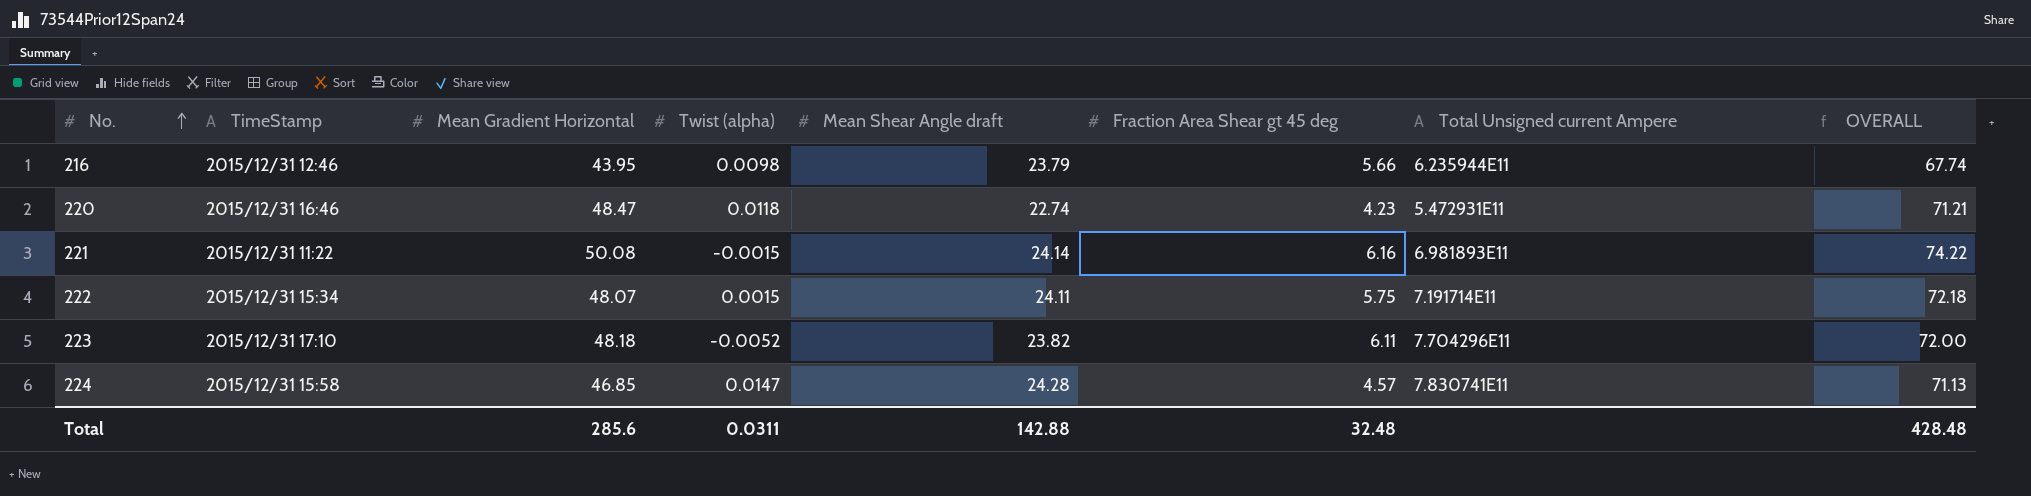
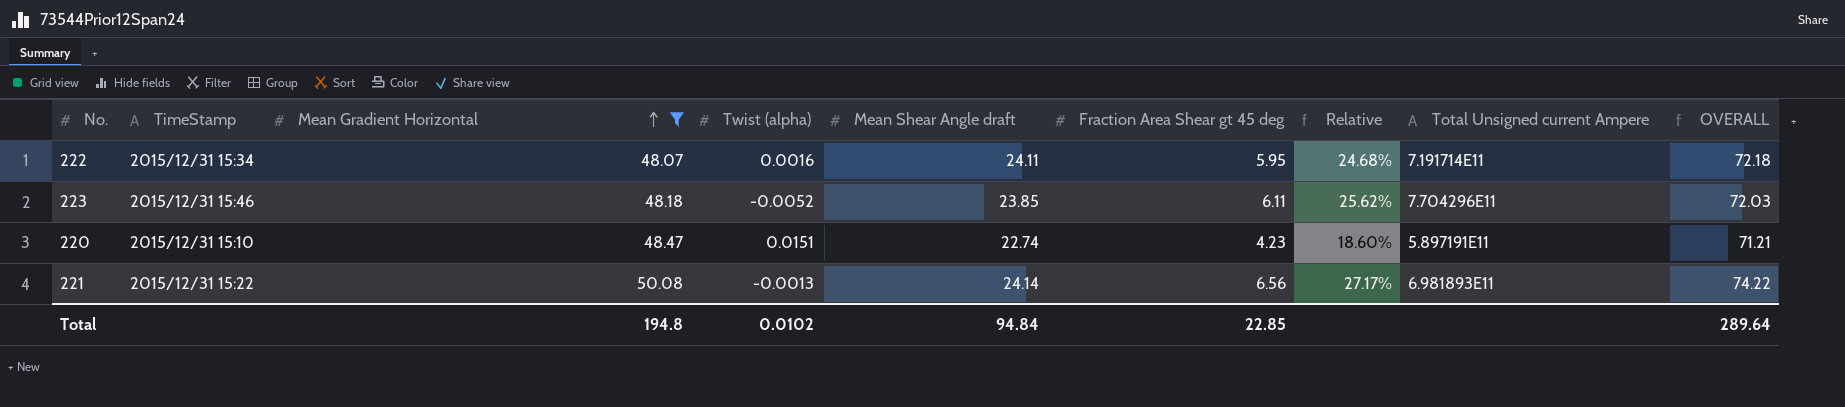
filter: none -> Mean Gradient Horizontal >= 48.07
row order: No. ascending -> Mean Gradient Horizontal ascending
column Relative | formula: none -> [Fraction Area Shear gt 45 deg] / [Mean Shear Angle draft]
222 | Twist (alpha): 0.0015 -> 0.0016
222 | Fraction Area Shear gt 45 deg: 5.75 -> 5.95
223 | TimeStamp: 2015/12/31 17:10 -> 2015/12/31 15:46
223 | Mean Shear Angle draft: 23.82 -> 23.85
223 | OVERALL: 72.00 -> 72.03
220 | TimeStamp: 2015/12/31 16:46 -> 2015/12/31 15:10
220 | Twist (alpha): 0.0118 -> 0.0151
220 | Total Unsigned current Ampere: 5.472931E11 -> 5.897191E11
221 | TimeStamp: 2015/12/31 11:22 -> 2015/12/31 15:22
221 | Twist (alpha): -0.0015 -> -0.0013
221 | Fraction Area Shear gt 45 deg: 6.16 -> 6.56
Total | Mean Gradient Horizontal: 285.6 -> 194.8
Total | Twist (alpha): 0.0311 -> 0.0102
Total | Mean Shear Angle draft: 142.88 -> 94.84
Total | Fraction Area Shear gt 45 deg: 32.48 -> 22.85
Total | OVERALL: 428.48 -> 289.64

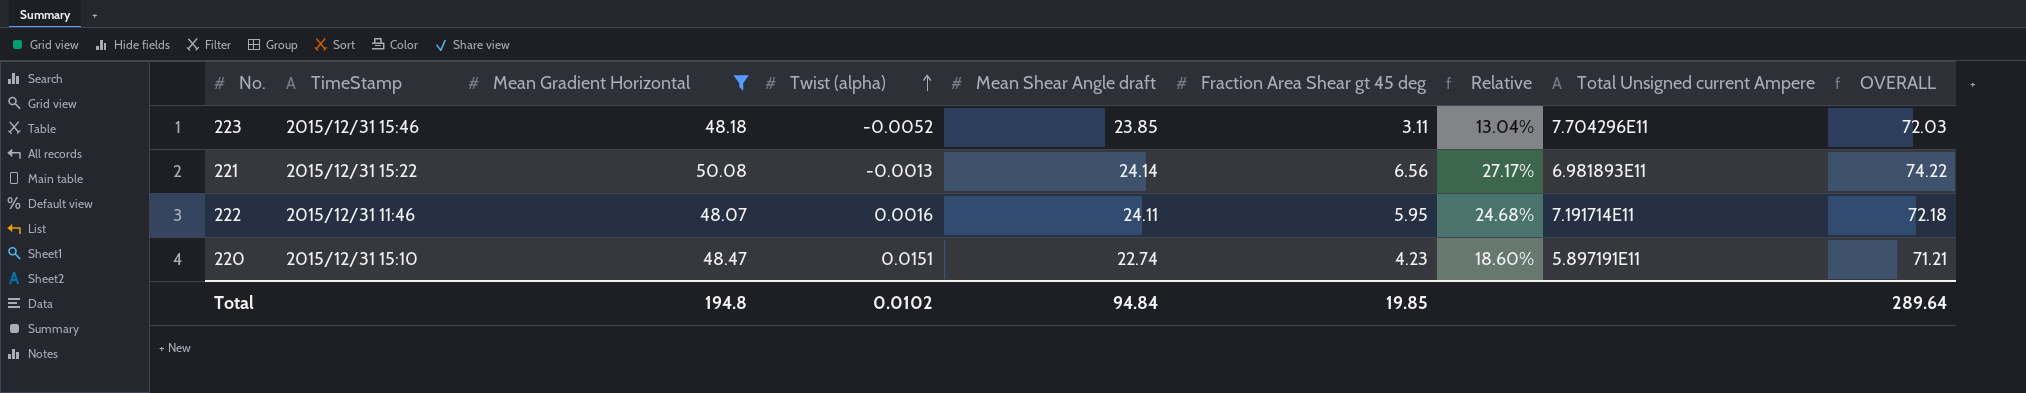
row order: Mean Gradient Horizontal ascending -> Twist (alpha) ascending
223 | Fraction Area Shear gt 45 deg: 6.11 -> 3.11
223 | Relative: 25.62% -> 13.04%
222 | TimeStamp: 2015/12/31 15:34 -> 2015/12/31 11:46
Total | Fraction Area Shear gt 45 deg: 22.85 -> 19.85

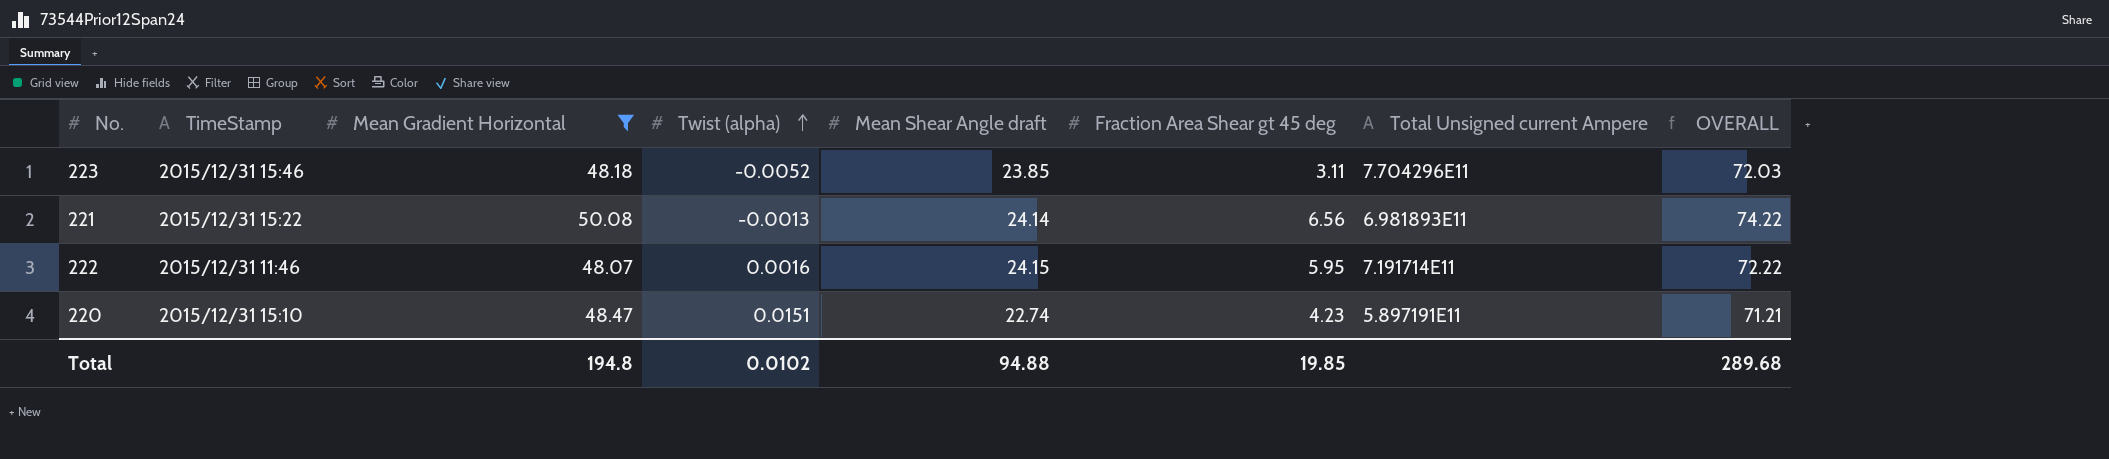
column Relative | formula: [Fraction Area Shear gt 45 deg] / [Mean Shear Angle draft] -> none
222 | Mean Shear Angle draft: 24.11 -> 24.15
222 | OVERALL: 72.18 -> 72.22
Total | Mean Shear Angle draft: 94.84 -> 94.88
Total | OVERALL: 289.64 -> 289.68

